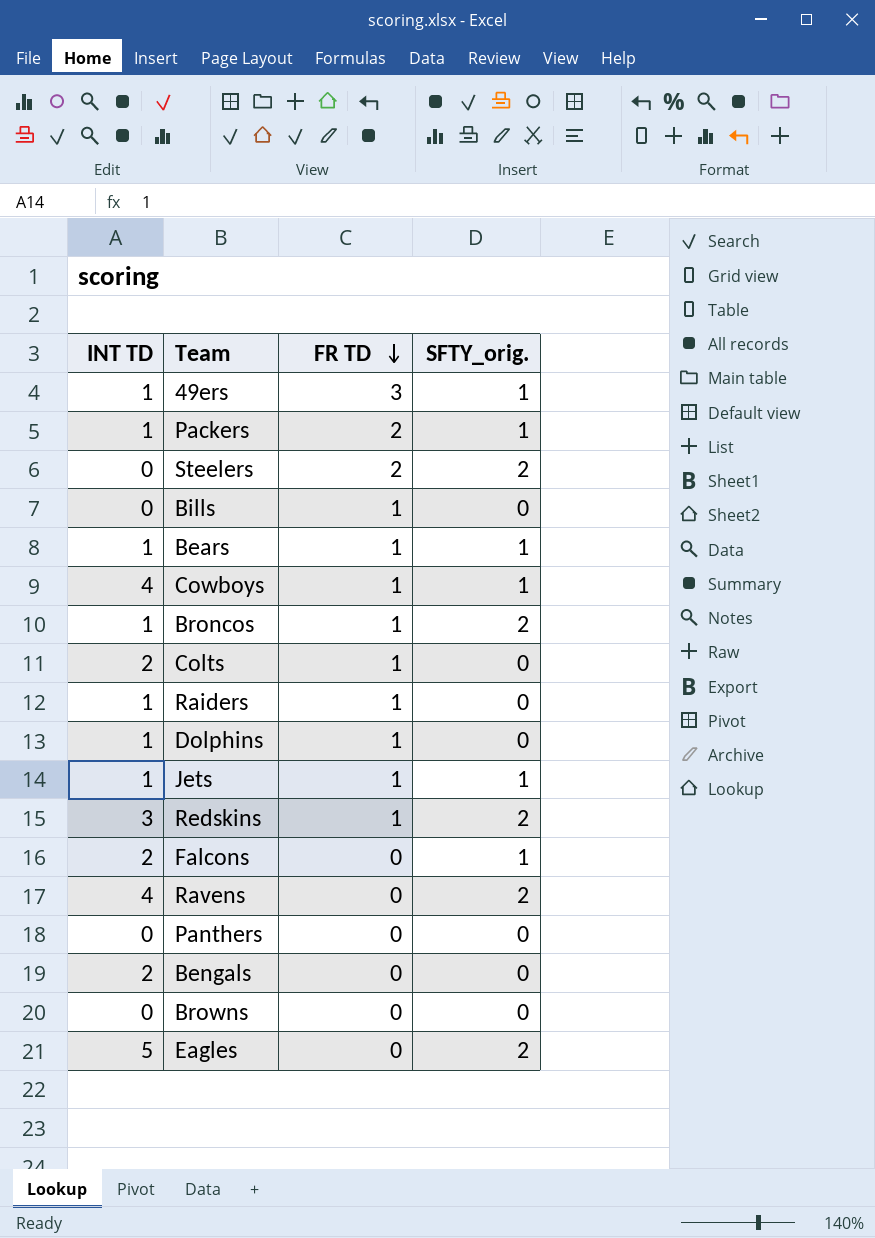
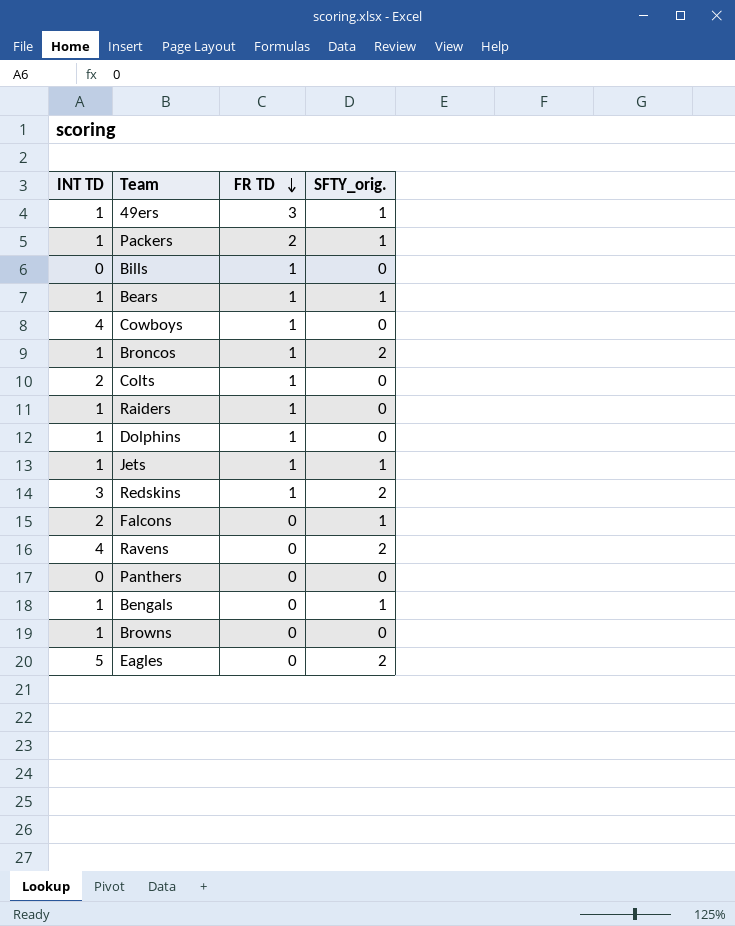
row Steelers: 0 | 2 | 2 -> none
Cowboys | SFTY_orig.: 1 -> 0
Bengals | INT TD: 2 -> 1
Bengals | SFTY_orig.: 0 -> 1
Browns | INT TD: 0 -> 1

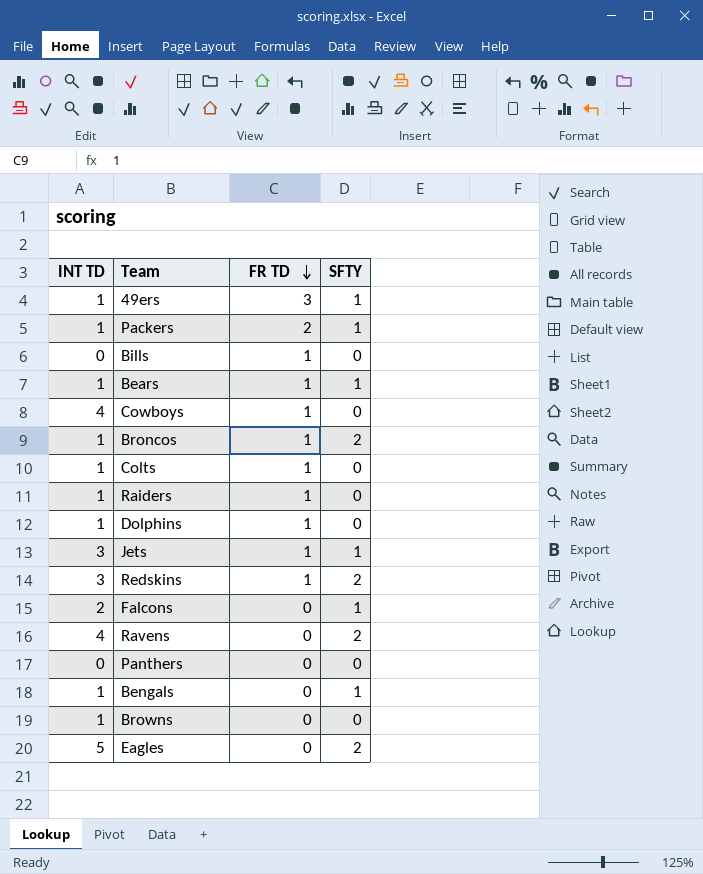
column name: SFTY_orig. -> SFTY
Colts | INT TD: 2 -> 1
Jets | INT TD: 1 -> 3

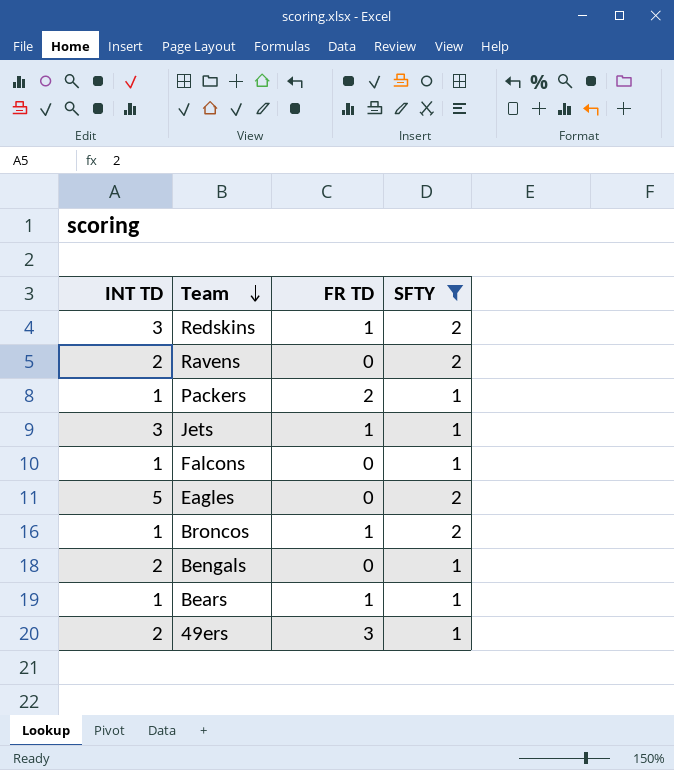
filter: none -> SFTY != 0
row order: FR TD descending -> Team descending
Ravens | INT TD: 4 -> 2
Falcons | INT TD: 2 -> 1
Bengals | INT TD: 1 -> 2
49ers | INT TD: 1 -> 2

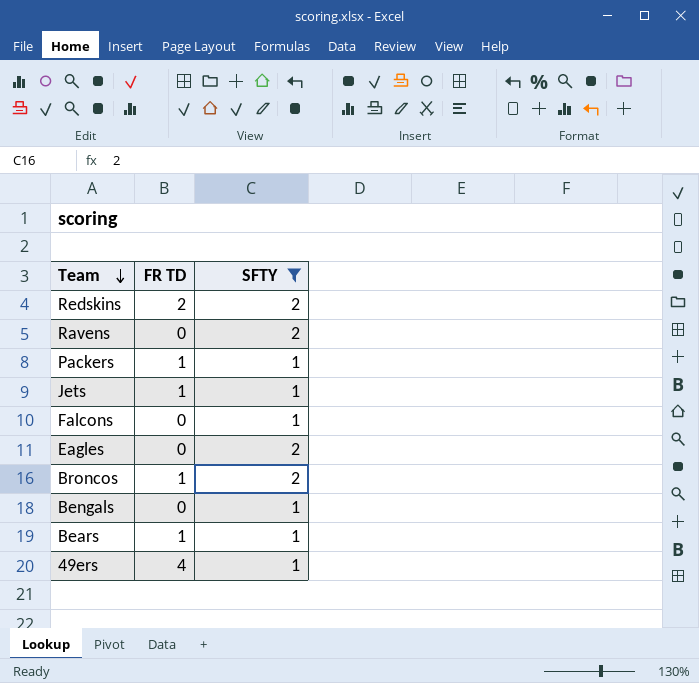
column INT TD | position: 1 -> none
Redskins | FR TD: 1 -> 2
Packers | FR TD: 2 -> 1
49ers | FR TD: 3 -> 4

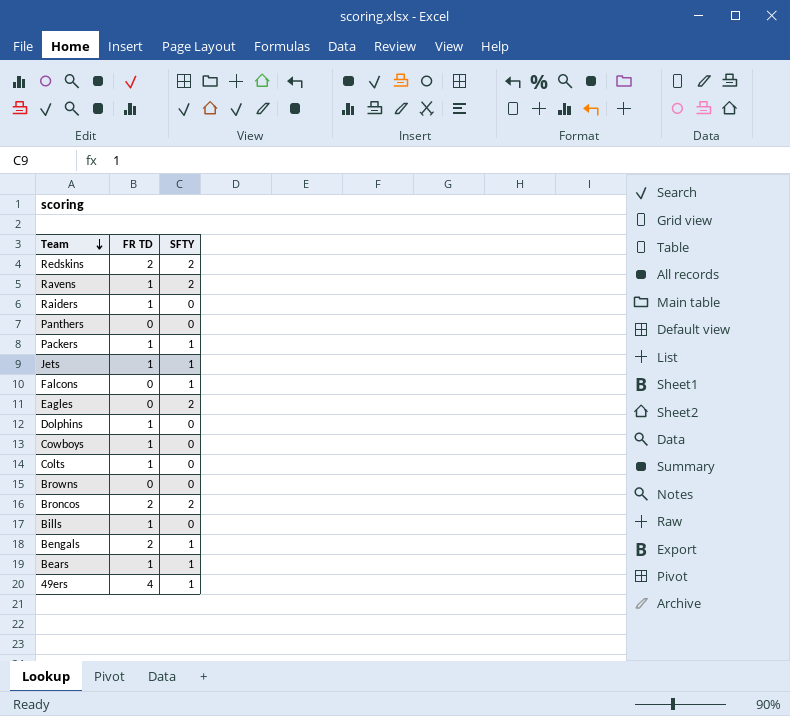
filter: SFTY != 0 -> none
Ravens | FR TD: 0 -> 1
Broncos | FR TD: 1 -> 2
Bengals | FR TD: 0 -> 2

